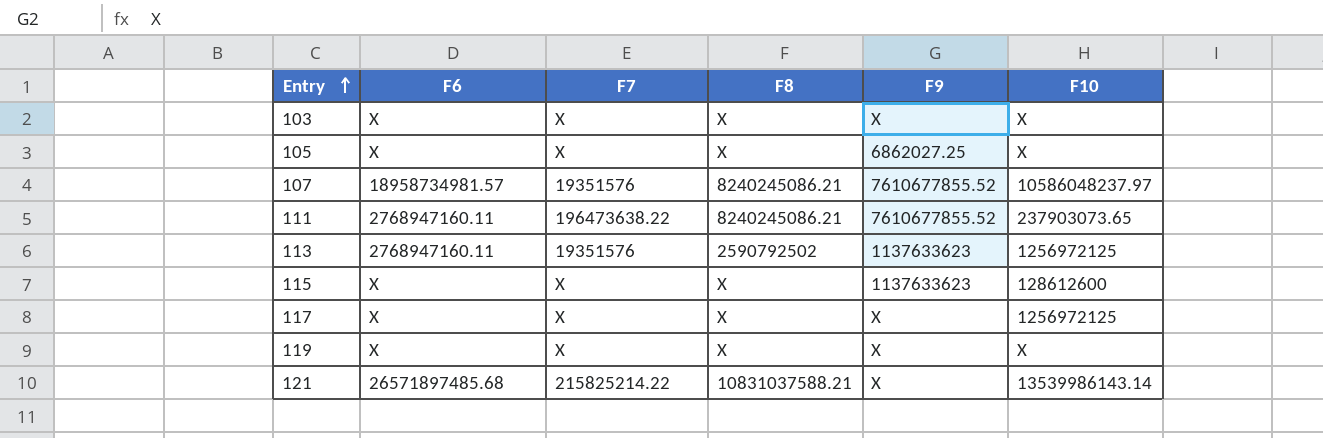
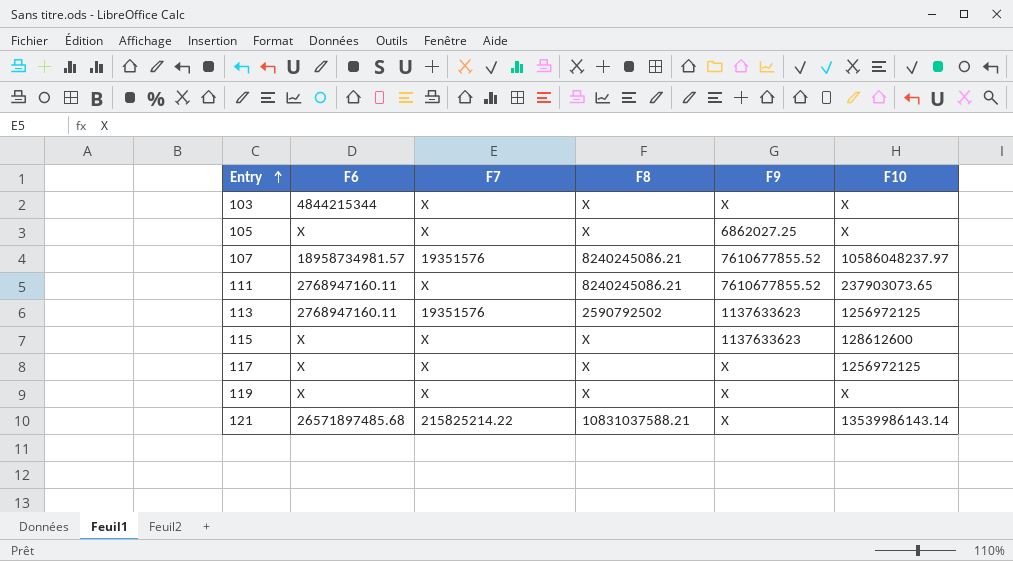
103 | F6: X -> 4844215344
111 | F7: 196473638.22 -> X

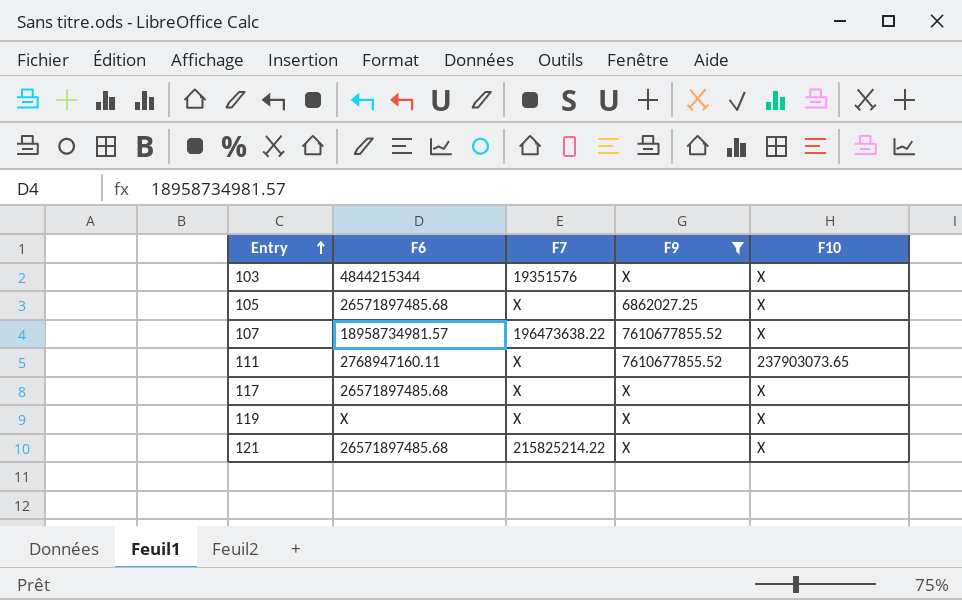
filter: none -> F9 != 1137633623
column F8 | position: 4 -> none
103 | F7: X -> 19351576
105 | F6: X -> 26571897485.68
107 | F7: 19351576 -> 196473638.22
107 | F10: 10586048237.97 -> X
117 | F6: X -> 26571897485.68
117 | F10: 1256972125 -> X
121 | F10: 13539986143.14 -> X

